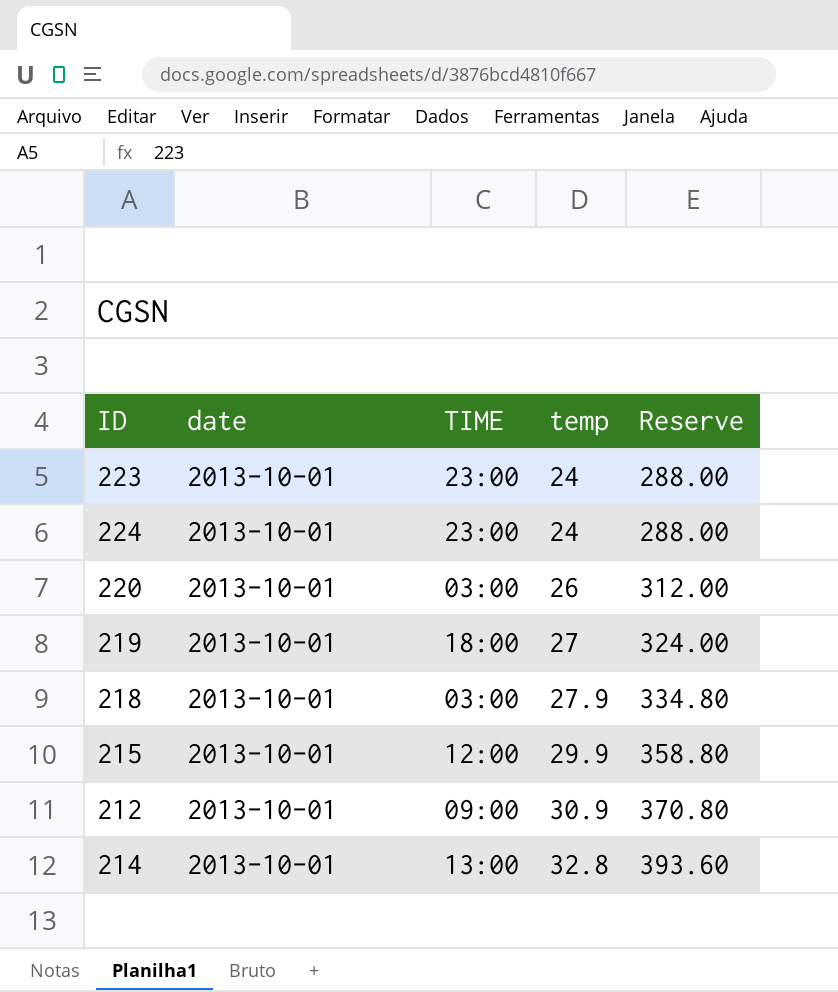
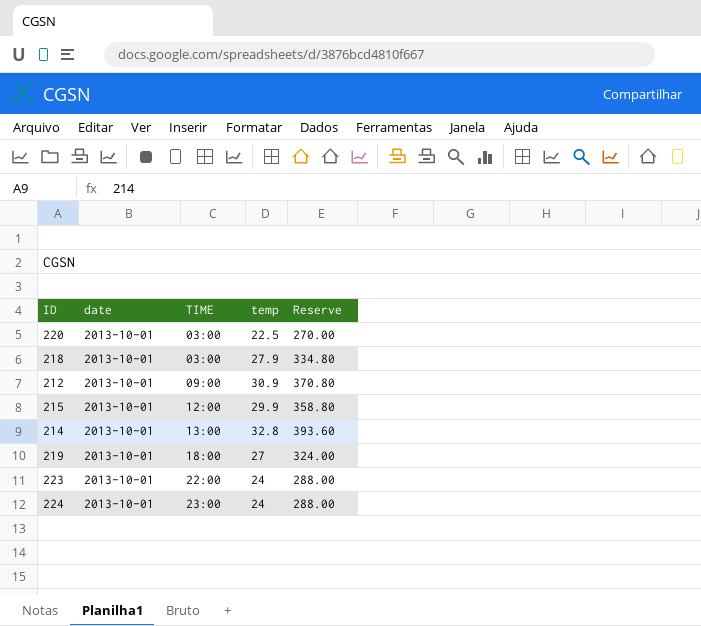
row order: temp ascending -> TIME ascending
220 | temp: 26 -> 22.5
220 | Reserve: 312.00 -> 270.00
223 | TIME: 23:00 -> 22:00

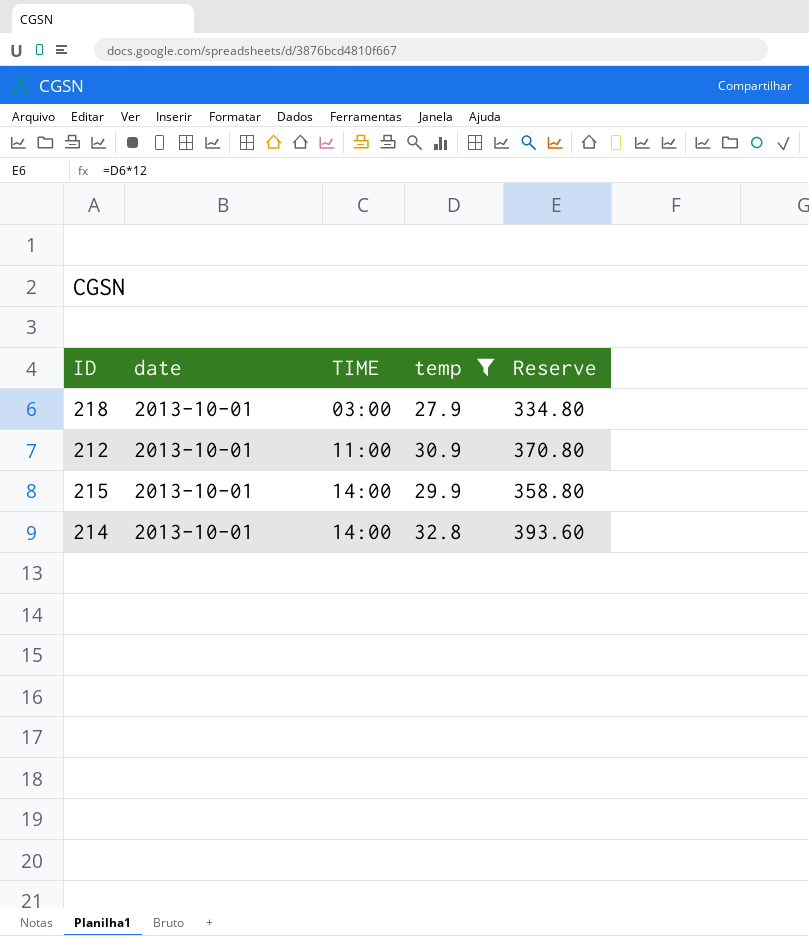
filter: none -> temp >= 27.9
212 | TIME: 09:00 -> 11:00
215 | TIME: 12:00 -> 14:00
214 | TIME: 13:00 -> 14:00

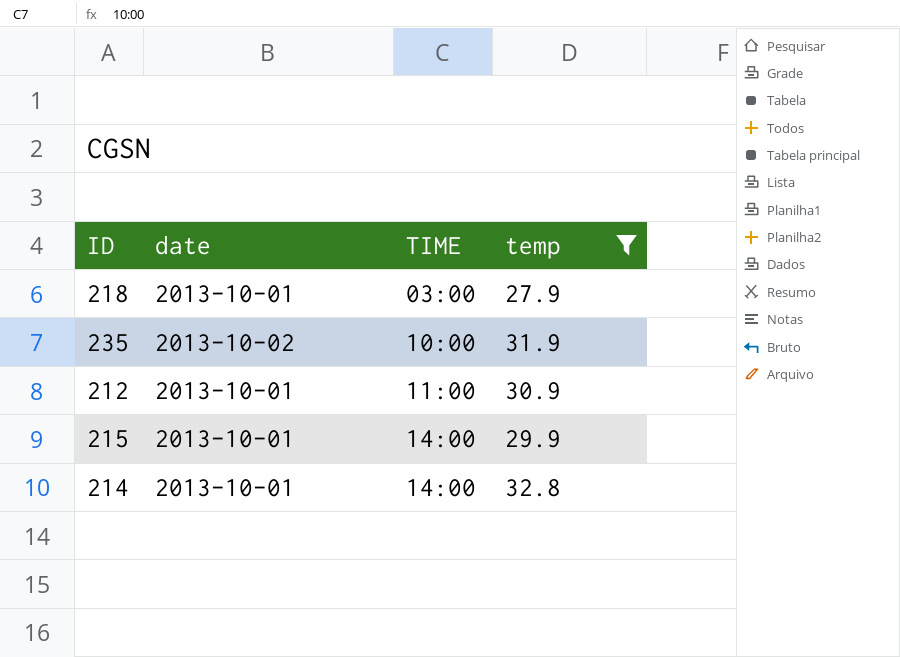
column Reserve | formula: [temp] * 12 -> none
row 235: none -> 2013-10-02 | 10:00 | 31.9

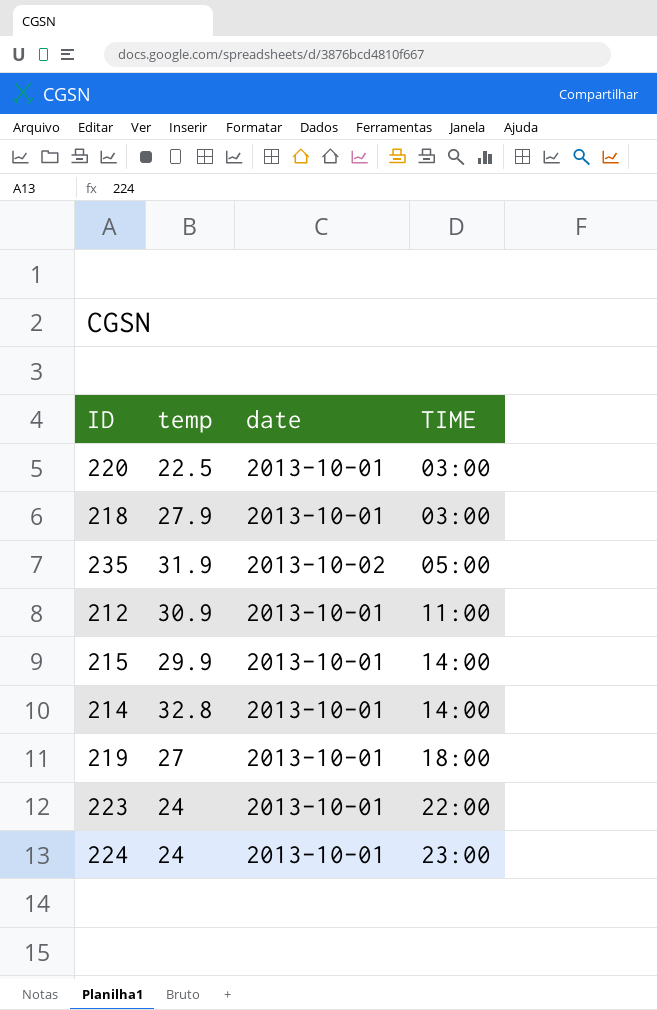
filter: temp >= 27.9 -> none
column temp | position: 4 -> 2
235 | TIME: 10:00 -> 05:00

